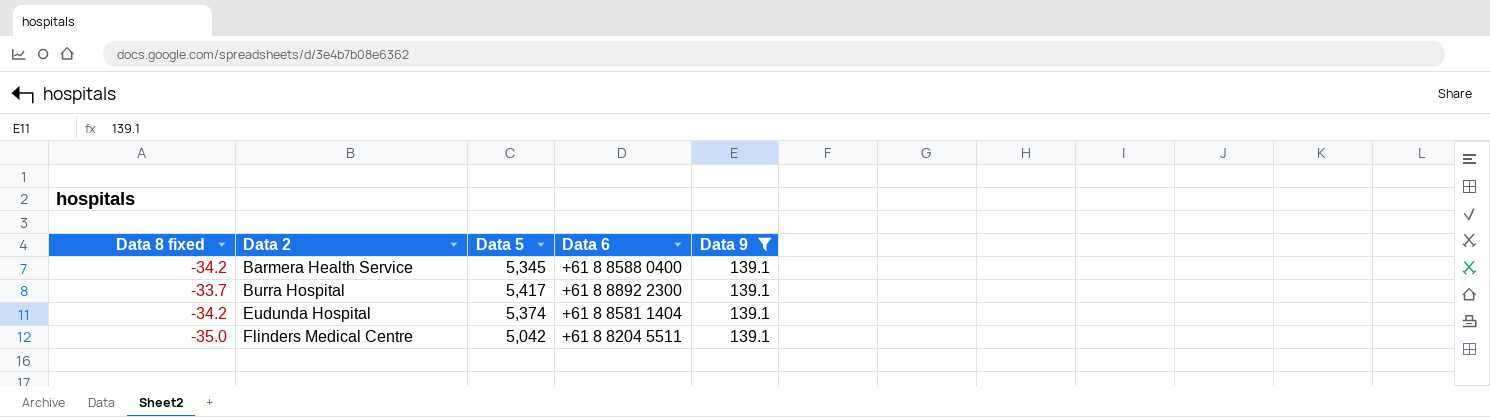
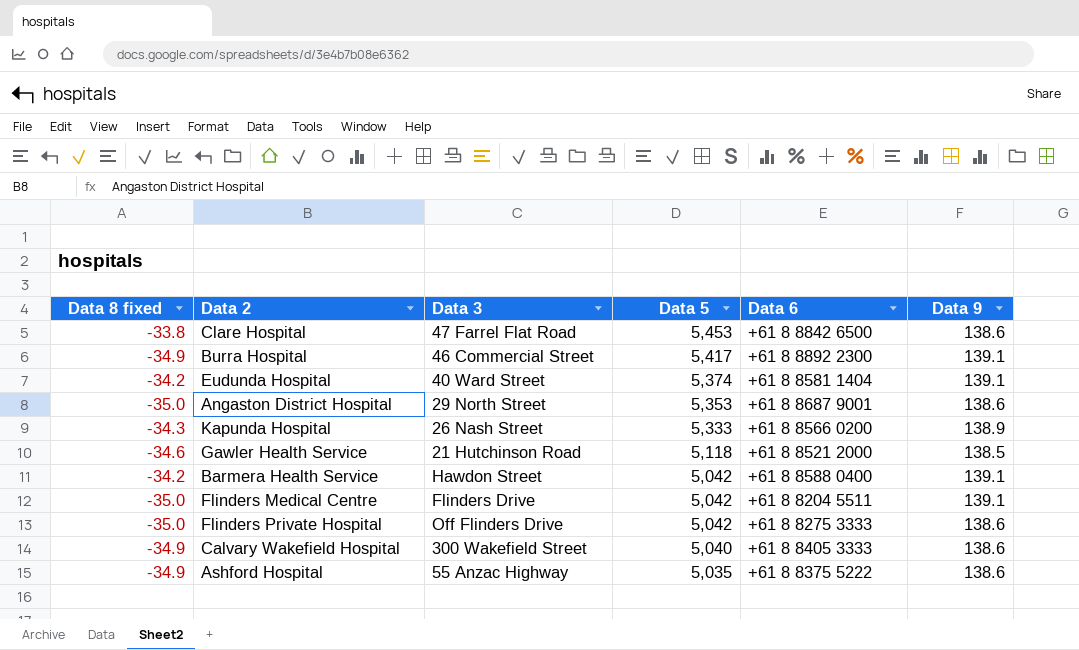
filter: Data 9 = 139.1 -> none
row order: Data 2 ascending -> Data 5 descending
column Data 3 | position: none -> 3
Burra Hospital | Data 8 fixed: -33.7 -> -34.9
Barmera Health Service | Data 5: 5,345 -> 5,042

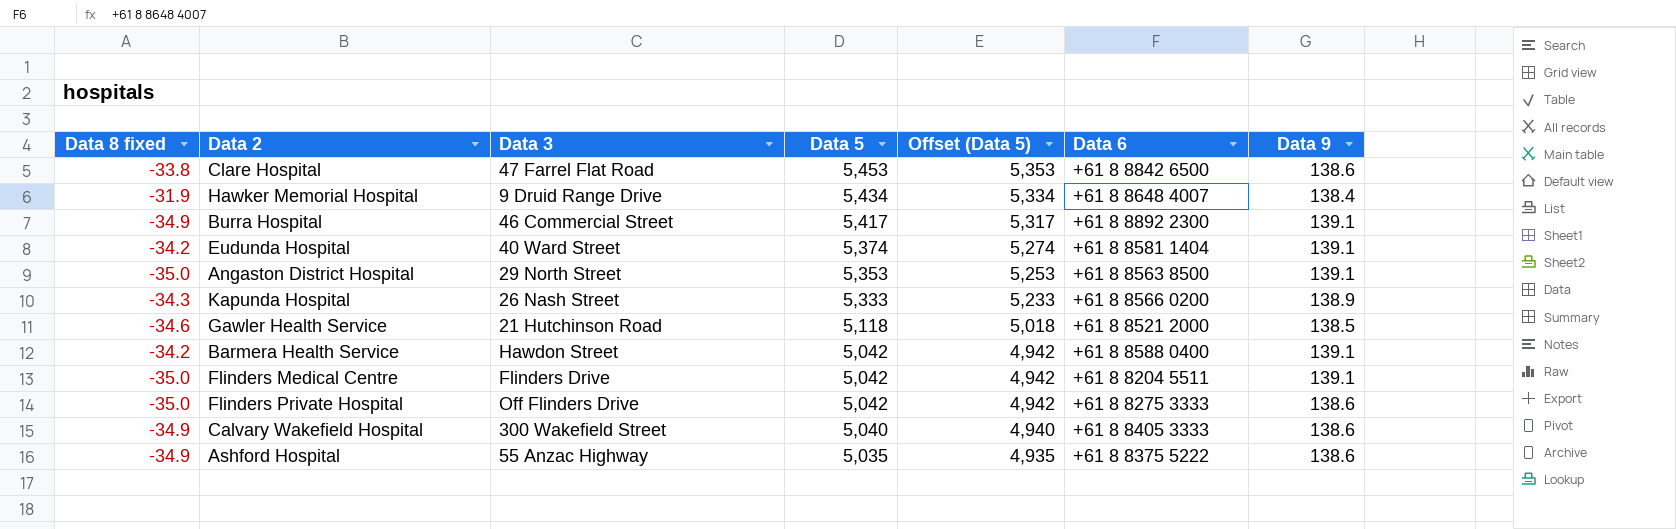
column Offset (Data 5) | formula: none -> [Data 5] - 100
row Hawker Memorial Hospital: none -> -31.9 | 9 Druid Range Drive | 5,434 | 5,334 | +61 8 8648 4007 | 138.4
Angaston District Hospital | Data 6: +61 8 8687 9001 -> +61 8 8563 8500
Angaston District Hospital | Data 9: 138.6 -> 139.1

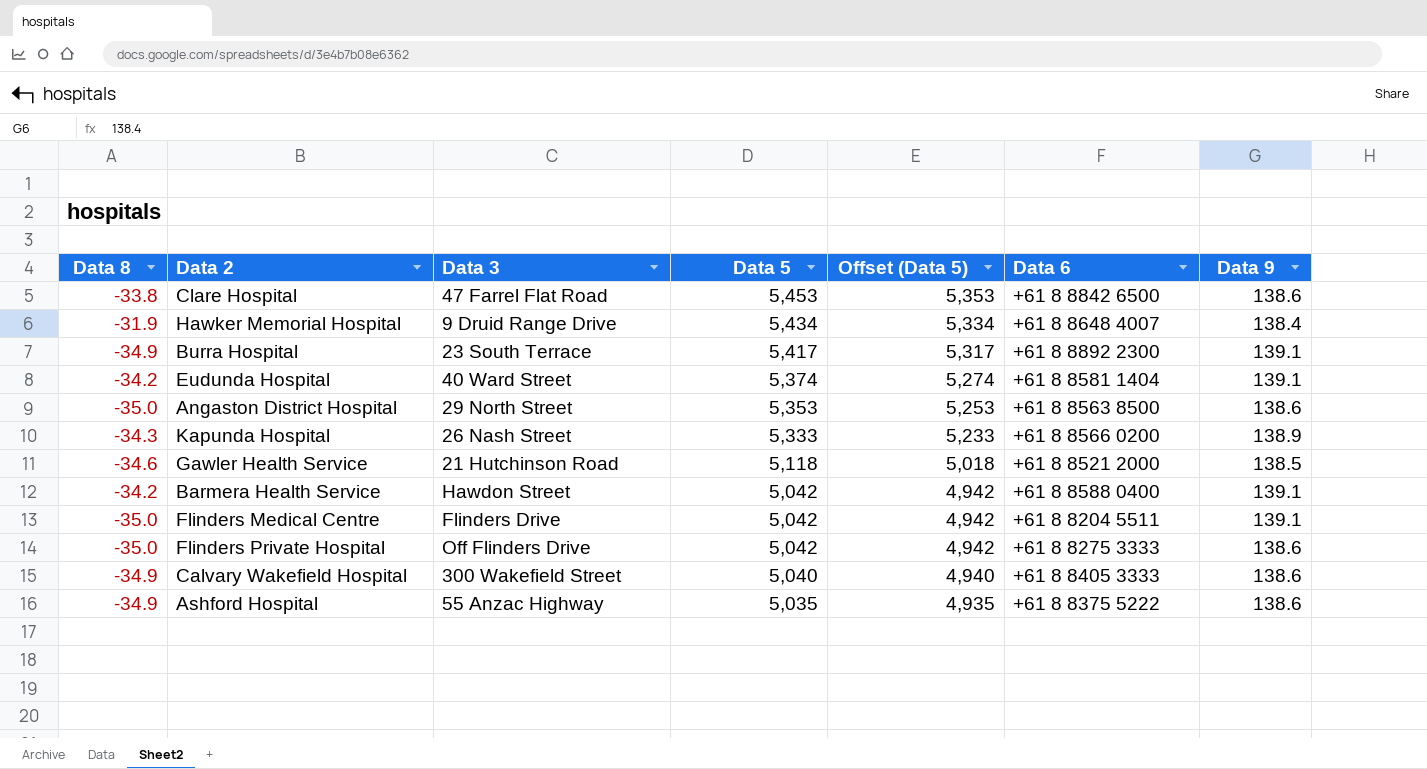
column name: Data 8 fixed -> Data 8
Burra Hospital | Data 3: 46 Commercial Street -> 23 South Terrace
Angaston District Hospital | Data 9: 139.1 -> 138.6

